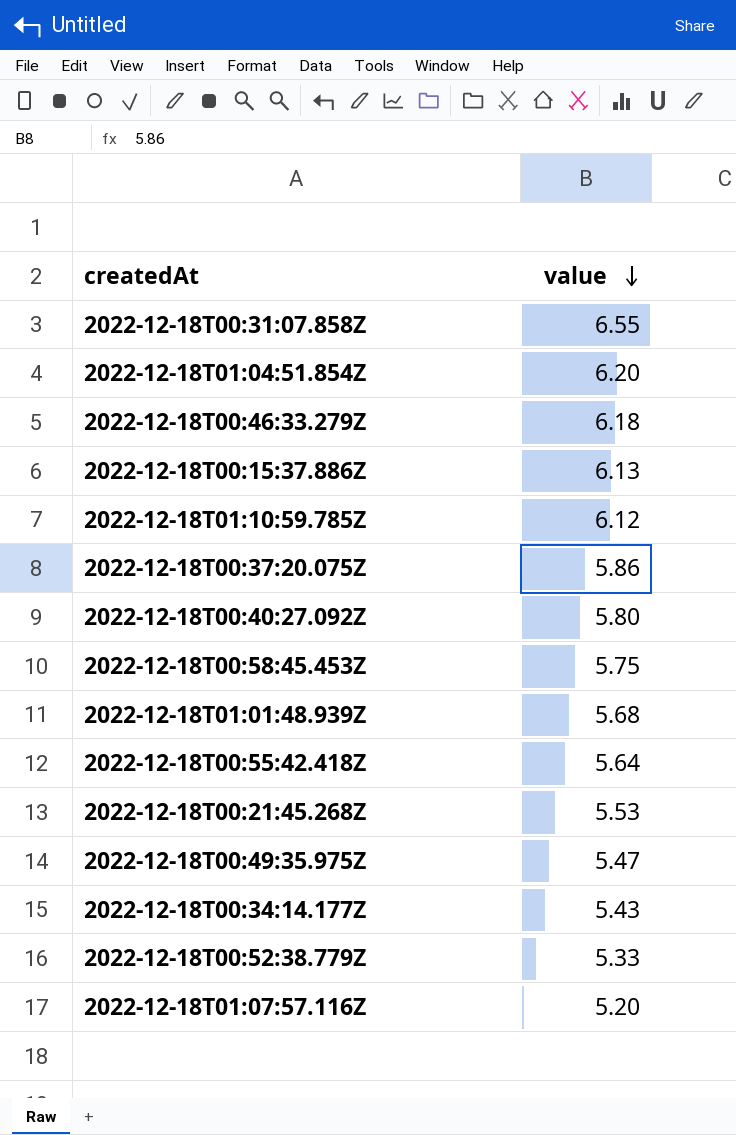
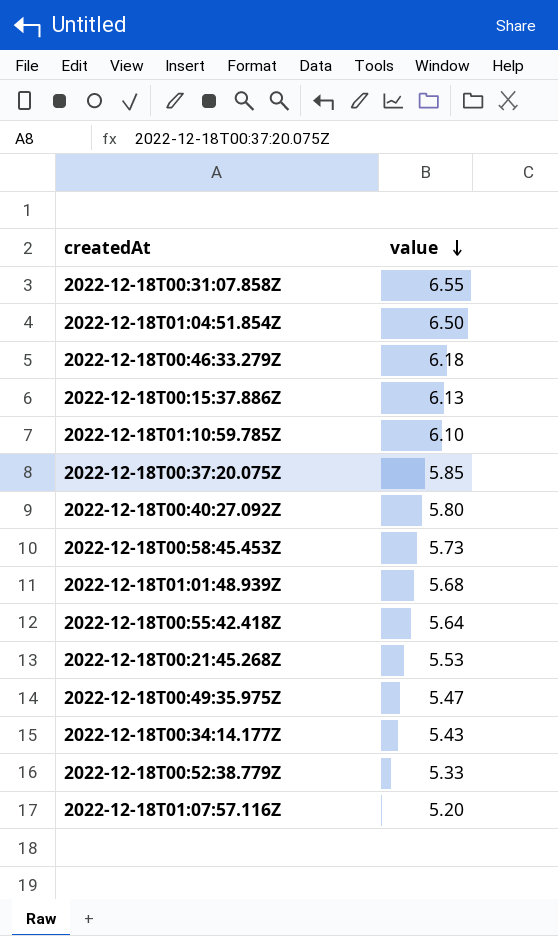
2022-12-18T01:04:51.854Z | value: 6.20 -> 6.50
2022-12-18T01:10:59.785Z | value: 6.12 -> 6.10
2022-12-18T00:37:20.075Z | value: 5.86 -> 5.85
2022-12-18T00:58:45.453Z | value: 5.75 -> 5.73

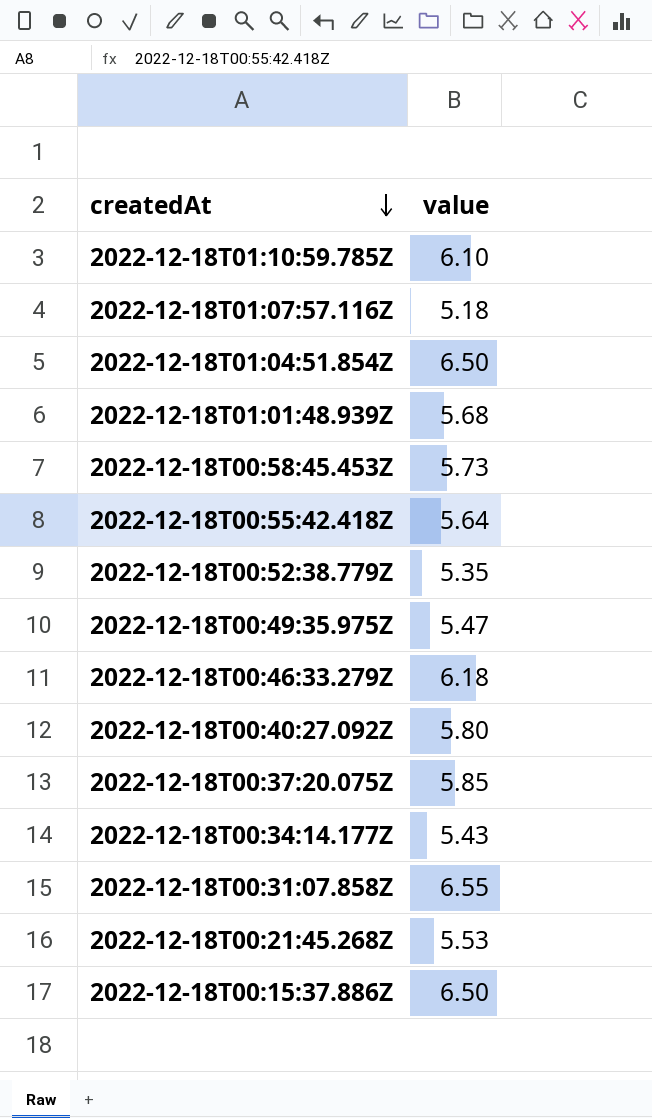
row order: value descending -> createdAt descending
2022-12-18T01:07:57.116Z | value: 5.20 -> 5.18
2022-12-18T00:52:38.779Z | value: 5.33 -> 5.35
2022-12-18T00:15:37.886Z | value: 6.13 -> 6.50

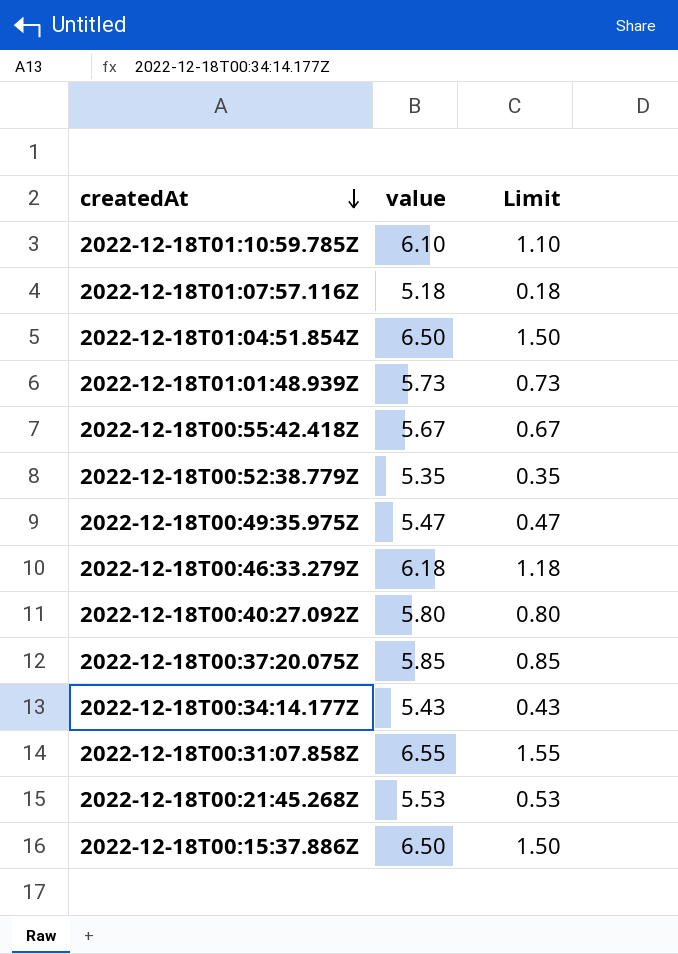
column Limit | formula: none -> [value] - 5
row 2022-12-18T00:58:45.453Z: 5.73 -> none
2022-12-18T01:01:48.939Z | value: 5.68 -> 5.73
2022-12-18T00:55:42.418Z | value: 5.64 -> 5.67

